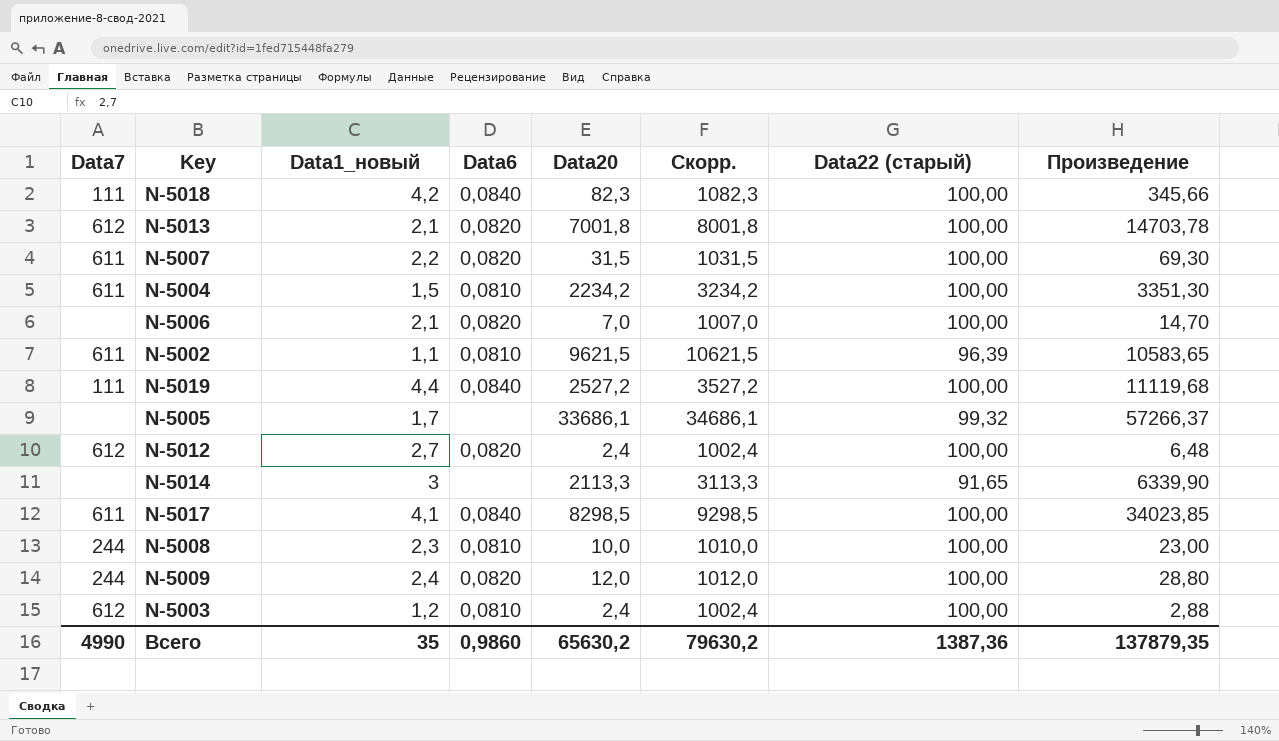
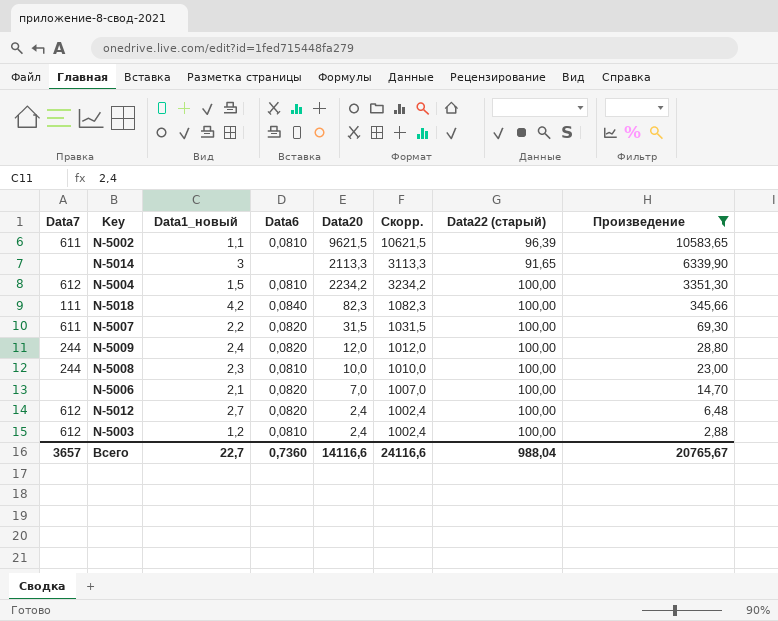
filter: none -> Произведение <= 10583,65
row order: none -> Произведение descending
N-5004 | Data7: 611 -> 612
Всего | Data7: 4990 -> 3657
Всего | Data1_новый: 35 -> 22,7
Всего | Data6: 0,9860 -> 0,7360
Всего | Data20: 65630,2 -> 14116,6
Всего | Скорр.: 79630,2 -> 24116,6
Всего | Data22 (старый): 1387,36 -> 988,04
Всего | Произведение: 137879,35 -> 20765,67

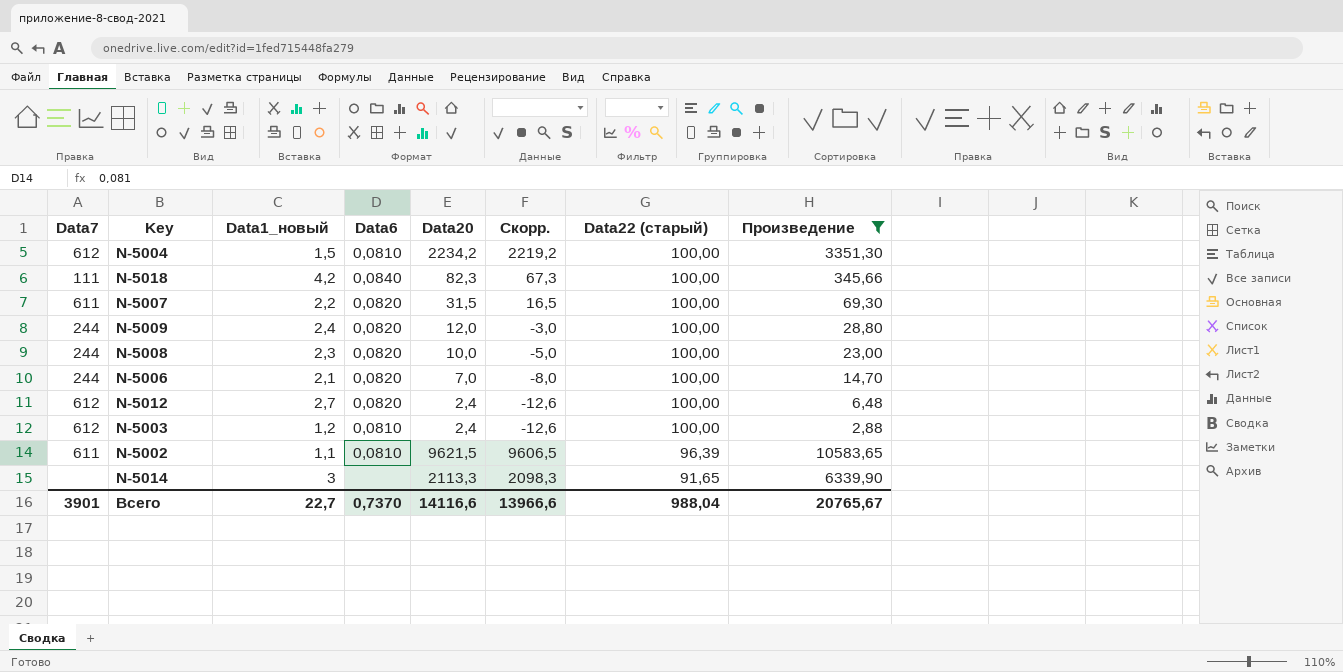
row order: Произведение descending -> Data22 (старый) descending
column Скорр. | formula: [Data20] + 1000 -> [Data20] - 15
N-5008 | Data6: 0,0810 -> 0,0820
N-5006 | Data7: none -> 244
Всего | Data7: 3657 -> 3901
Всего | Data6: 0,7360 -> 0,7370
Всего | Скорр.: 24116,6 -> 13966,6

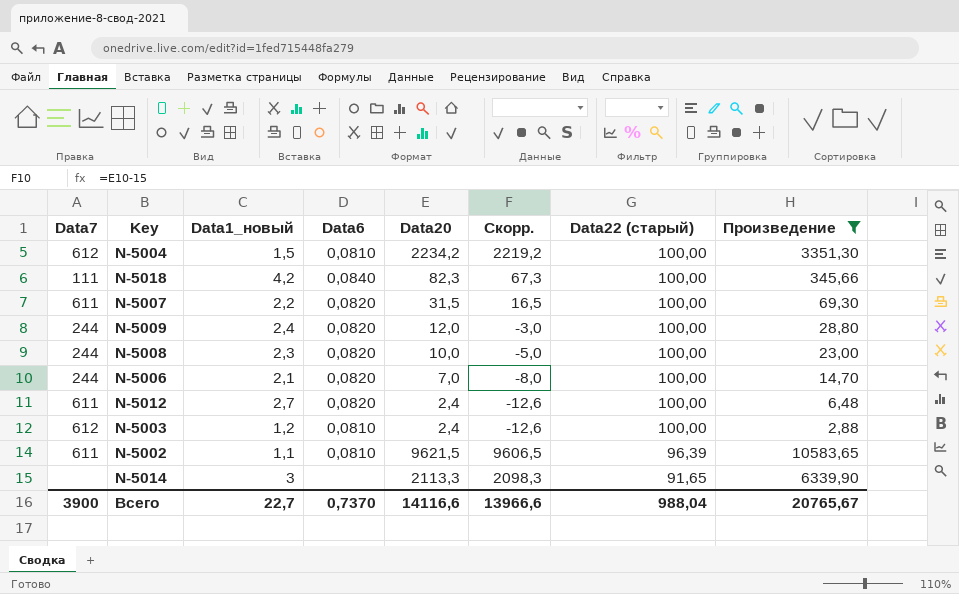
N-5012 | Data7: 612 -> 611
Всего | Data7: 3901 -> 3900

